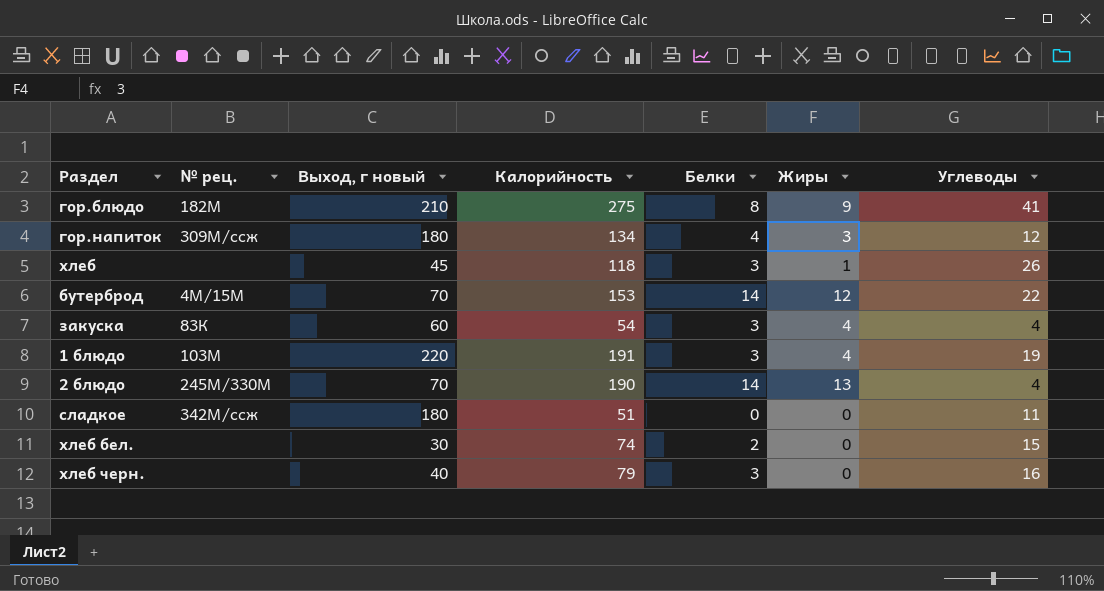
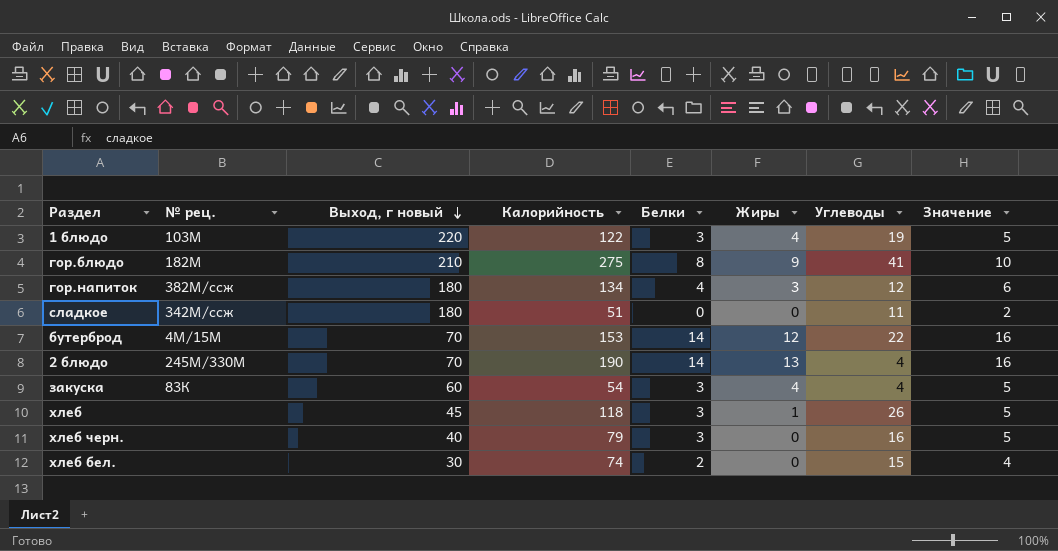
row order: none -> Выход, г новый descending
column Значение | formula: none -> [Белки] + 2
1 блюдо | Калорийность: 191 -> 122
гор.напиток | № рец.: 309М/ссж -> 382М/ссж

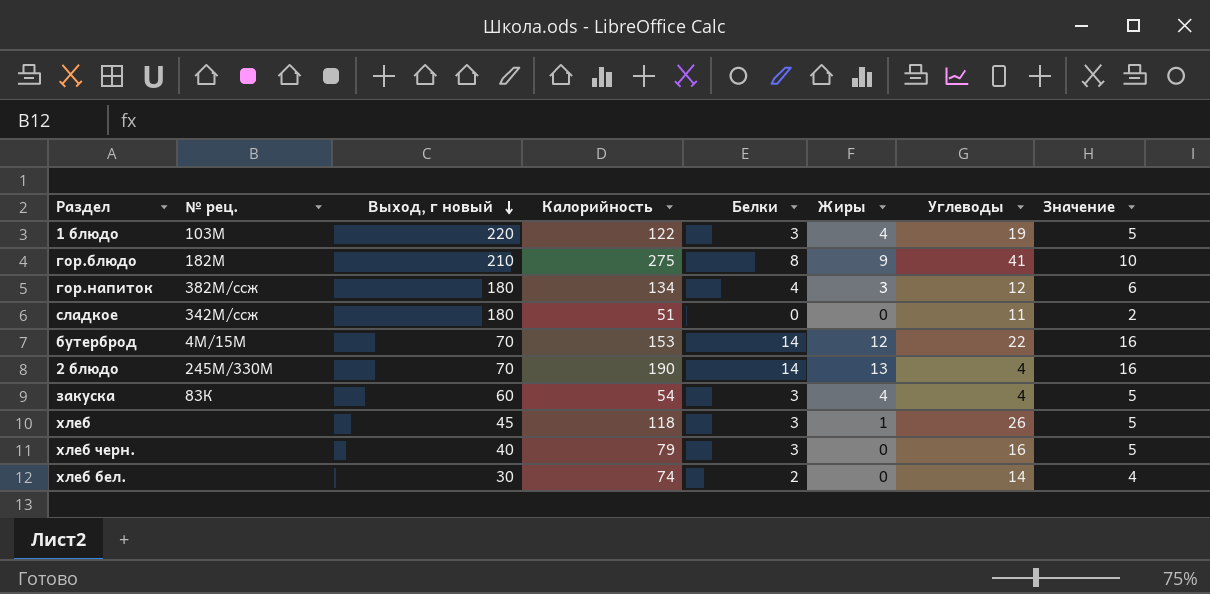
хлеб бел. | Углеводы: 15 -> 14

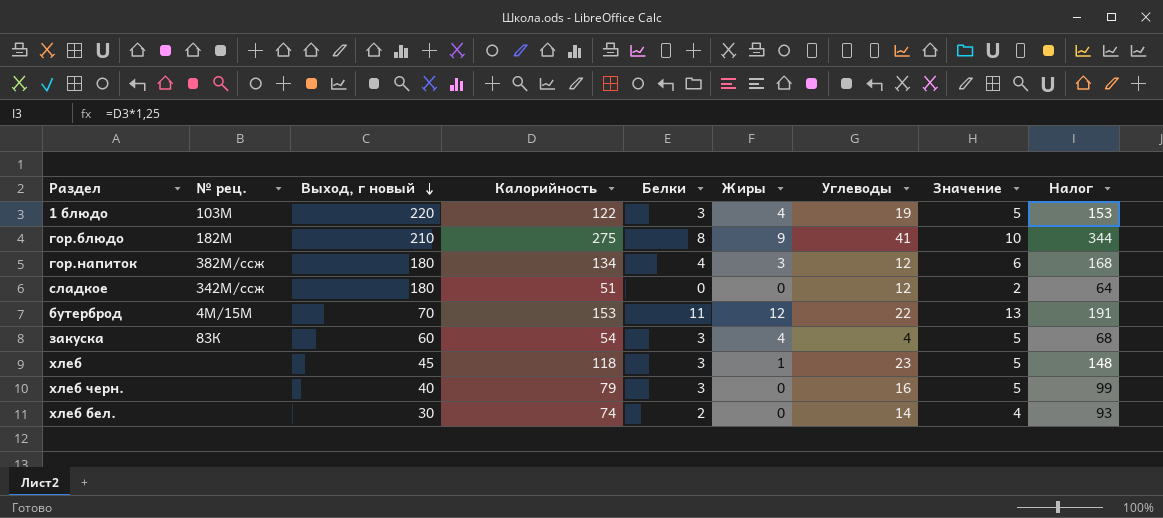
column Налог | formula: none -> [Калорийность] * 1,25
row 2 блюдо: 245М/330М | 70 | 190 | 14 | 13 | 4 | 16 -> none
сладкое | Углеводы: 11 -> 12
бутерброд | Белки: 14 -> 11
бутерброд | Значение: 16 -> 13
хлеб | Углеводы: 26 -> 23

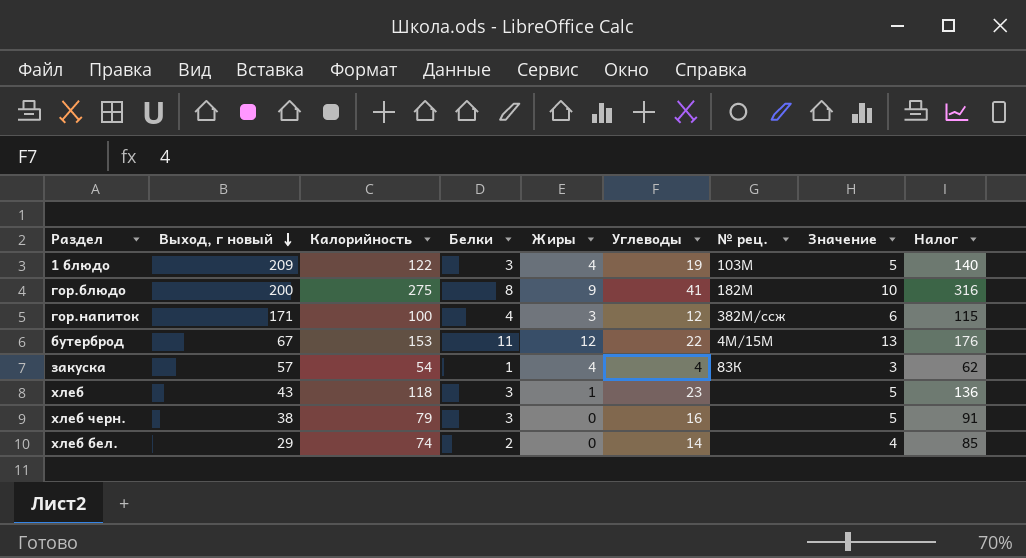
column № рец. | position: 2 -> 7
column Налог | formula: [Калорийность] * 1,25 -> [Калорийность] * 1,15
row сладкое: 342М/ссж | 180 | 51 | 0 | 0 | 12 | 2 | 64 -> none
1 блюдо | Выход, г новый: 220 -> 209
гор.блюдо | Выход, г новый: 210 -> 200
гор.напиток | Выход, г новый: 180 -> 171
гор.напиток | Калорийность: 134 -> 100
бутерброд | Выход, г новый: 70 -> 67
закуска | Выход, г новый: 60 -> 57
закуска | Белки: 3 -> 1
закуска | Значение: 5 -> 3
хлеб | Выход, г новый: 45 -> 43
хлеб черн. | Выход, г новый: 40 -> 38
хлеб бел. | Выход, г новый: 30 -> 29

